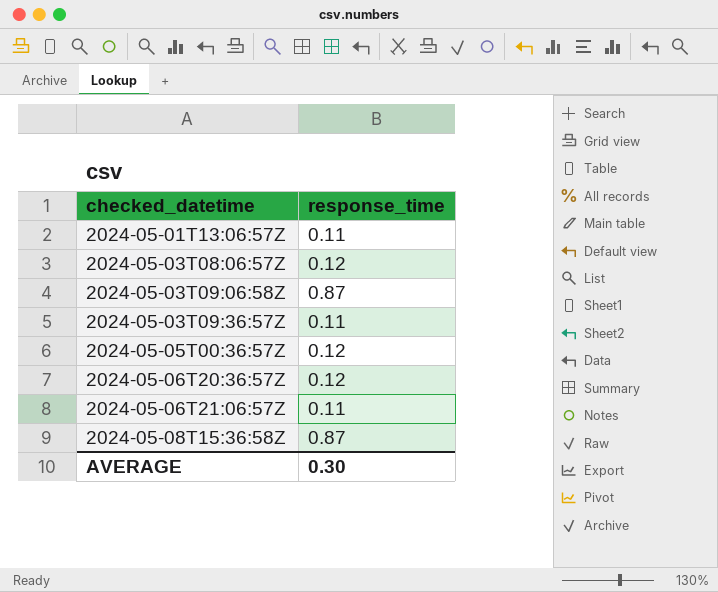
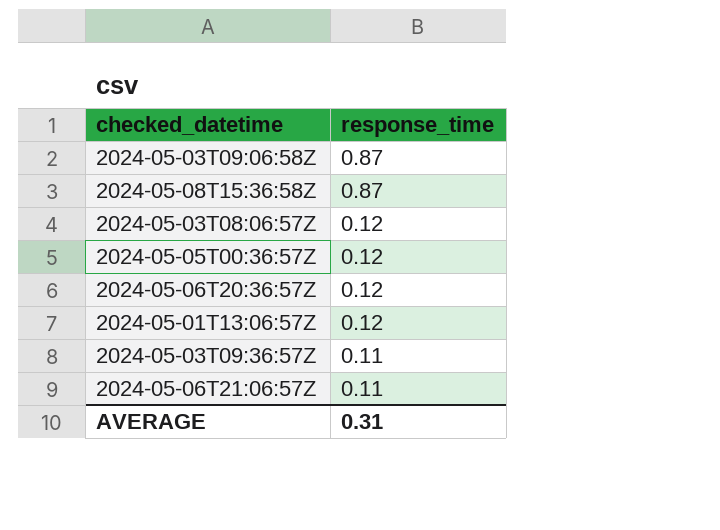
row order: checked_datetime ascending -> response_time descending
2024-05-01T13:06:57Z | response_time: 0.11 -> 0.12
AVERAGE | response_time: 0.30 -> 0.31

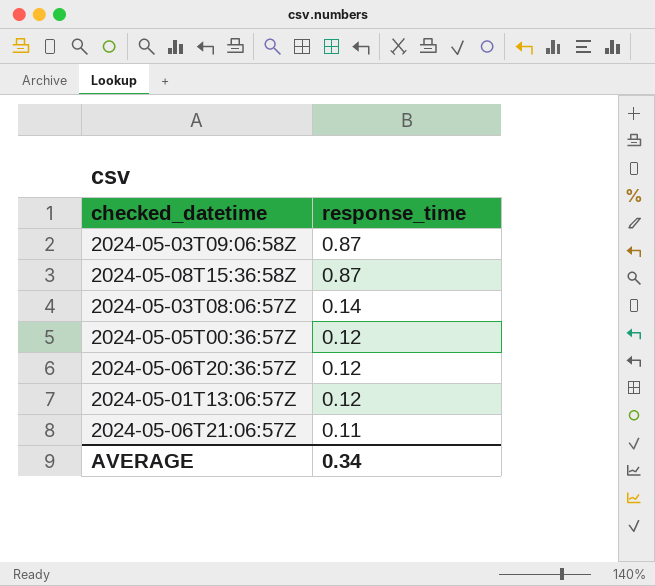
row 2024-05-03T09:36:57Z: 0.11 -> none
2024-05-03T08:06:57Z | response_time: 0.12 -> 0.14
AVERAGE | response_time: 0.31 -> 0.34

